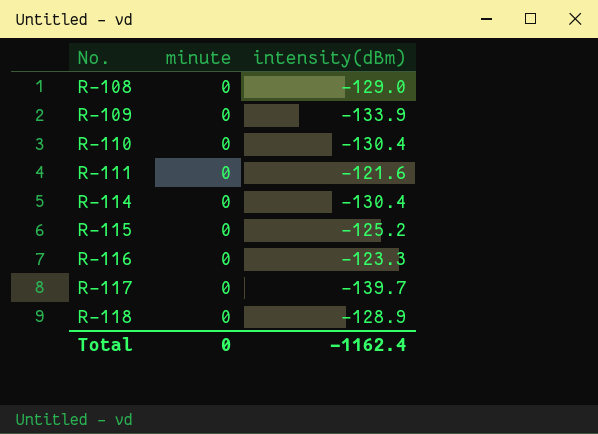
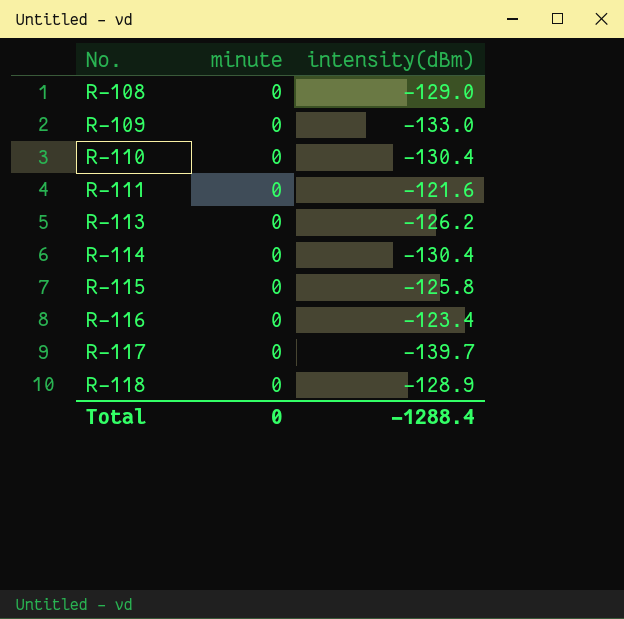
R-109 | intensity(dBm): -133.9 -> -133.0
row R-113: none -> 0 | -126.2
R-115 | intensity(dBm): -125.2 -> -125.8
R-116 | intensity(dBm): -123.3 -> -123.4
Total | intensity(dBm): -1162.4 -> -1288.4

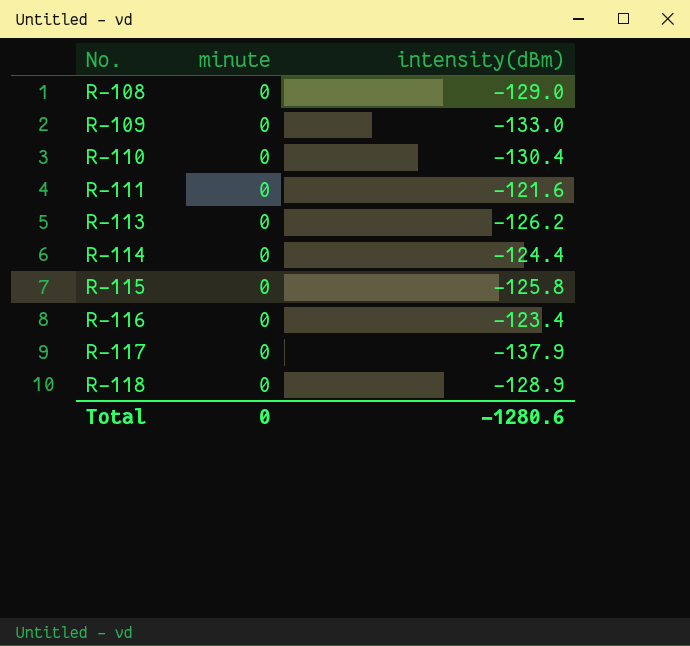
R-114 | intensity(dBm): -130.4 -> -124.4
R-117 | intensity(dBm): -139.7 -> -137.9
Total | intensity(dBm): -1288.4 -> -1280.6

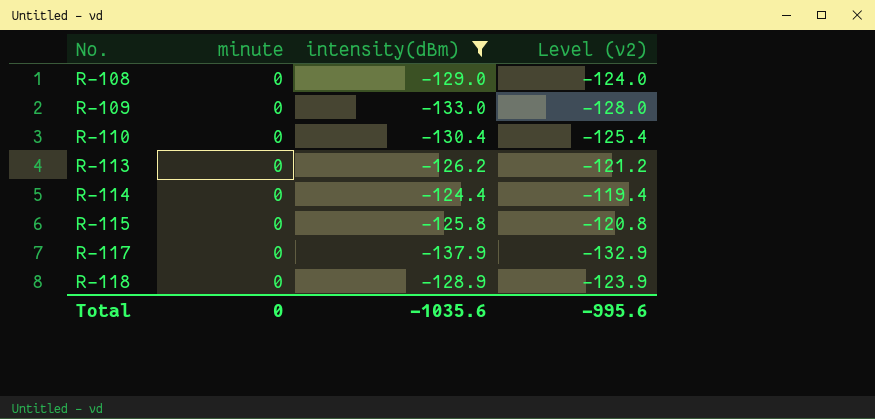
filter: none -> intensity(dBm) <= -124.4
column Level (v2) | formula: none -> [intensity(dBm)] + 5
Total | intensity(dBm): -1280.6 -> -1035.6

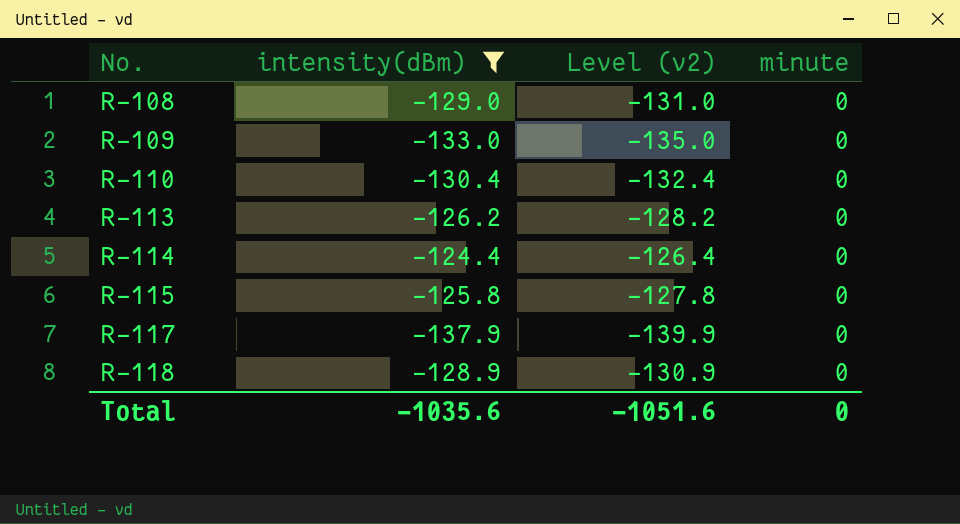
column Level (v2) | formula: [intensity(dBm)] + 5 -> [intensity(dBm)] - 2
column minute | position: 2 -> 4
Total | Level (v2): -995.6 -> -1051.6

